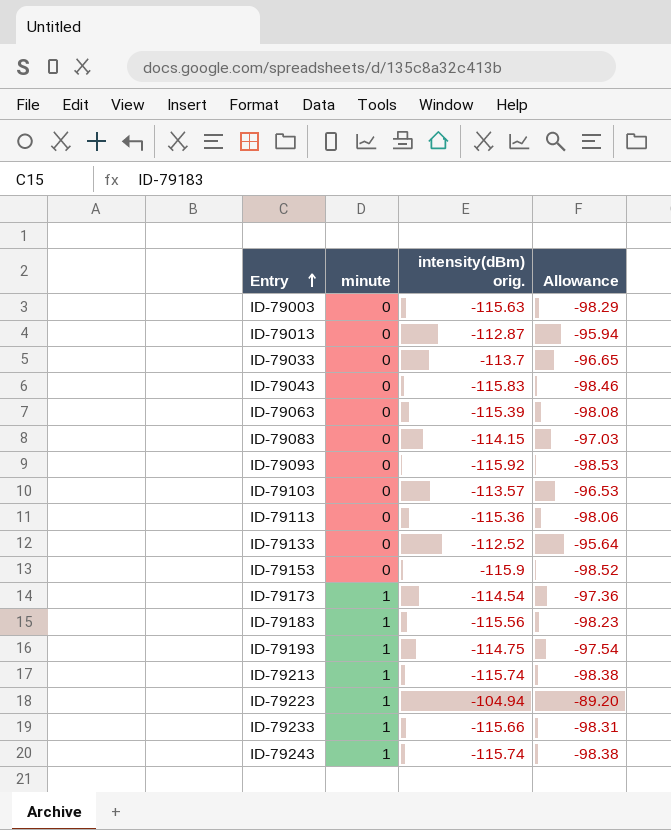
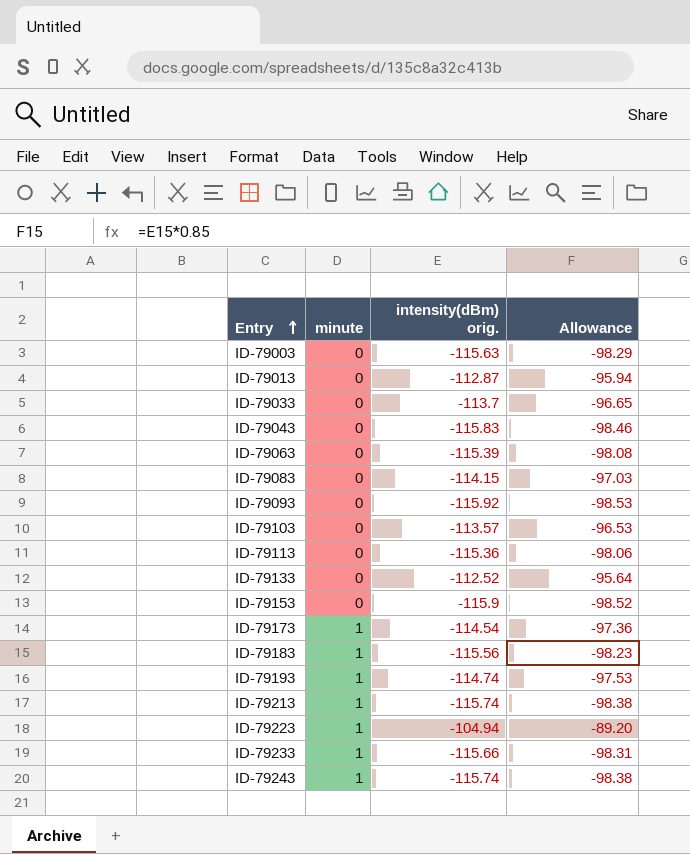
ID-79193 | intensity(dBm) orig.: -114.75 -> -114.74
ID-79193 | Allowance: -97.54 -> -97.53

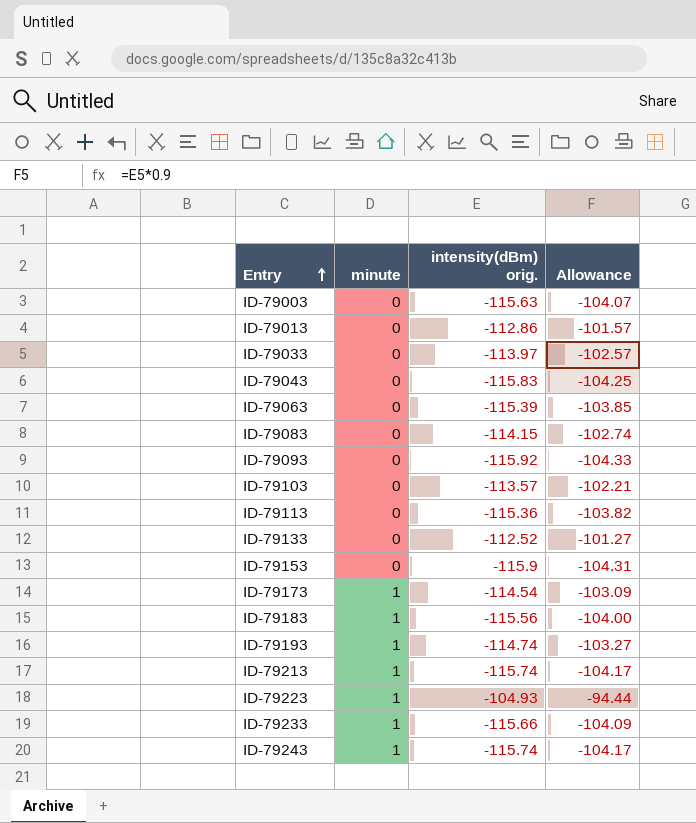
column Allowance | formula: [intensity(dBm) orig.] * 0.85 -> [intensity(dBm) orig.] * 0.9
ID-79013 | intensity(dBm) orig.: -112.87 -> -112.86
ID-79033 | intensity(dBm) orig.: -113.7 -> -113.97
ID-79223 | intensity(dBm) orig.: -104.94 -> -104.93

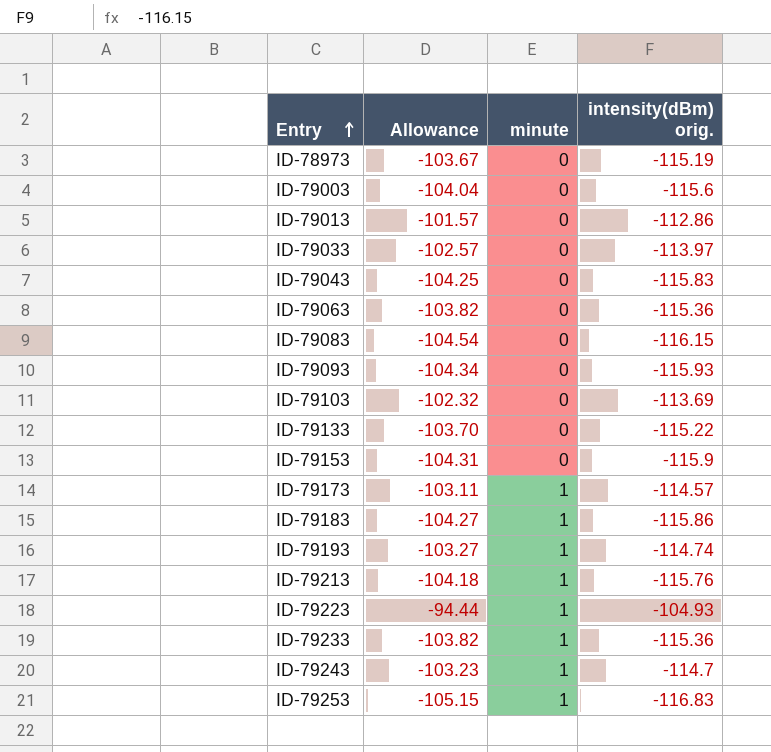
column Allowance | position: 4 -> 2
row ID-79113: 0 | -115.36 | -103.82 -> none
row ID-78973: none -> -103.67 | 0 | -115.19
ID-79003 | Allowance: -104.07 -> -104.04
ID-79003 | intensity(dBm) orig.: -115.63 -> -115.6
ID-79063 | Allowance: -103.85 -> -103.82
ID-79063 | intensity(dBm) orig.: -115.39 -> -115.36
ID-79083 | Allowance: -102.74 -> -104.54
ID-79083 | intensity(dBm) orig.: -114.15 -> -116.15
ID-79093 | Allowance: -104.33 -> -104.34
ID-79093 | intensity(dBm) orig.: -115.92 -> -115.93
ID-79103 | Allowance: -102.21 -> -102.32
ID-79103 | intensity(dBm) orig.: -113.57 -> -113.69
ID-79133 | Allowance: -101.27 -> -103.70
ID-79133 | intensity(dBm) orig.: -112.52 -> -115.22
ID-79173 | Allowance: -103.09 -> -103.11
ID-79173 | intensity(dBm) orig.: -114.54 -> -114.57
ID-79183 | Allowance: -104.00 -> -104.27
ID-79183 | intensity(dBm) orig.: -115.56 -> -115.86
ID-79213 | Allowance: -104.17 -> -104.18
ID-79213 | intensity(dBm) orig.: -115.74 -> -115.76
ID-79233 | Allowance: -104.09 -> -103.82
ID-79233 | intensity(dBm) orig.: -115.66 -> -115.36
ID-79243 | Allowance: -104.17 -> -103.23
ID-79243 | intensity(dBm) orig.: -115.74 -> -114.7
row ID-79253: none -> -105.15 | 1 | -116.83

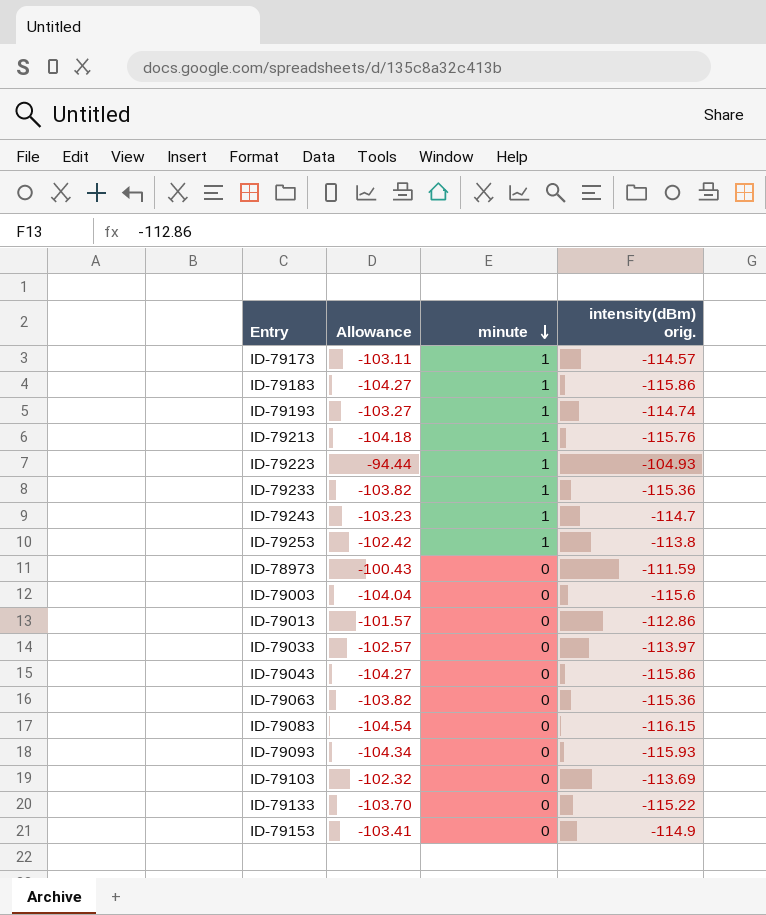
row order: Entry ascending -> minute descending
ID-79253 | Allowance: -105.15 -> -102.42
ID-79253 | intensity(dBm) orig.: -116.83 -> -113.8
ID-78973 | Allowance: -103.67 -> -100.43
ID-78973 | intensity(dBm) orig.: -115.19 -> -111.59
ID-79043 | Allowance: -104.25 -> -104.27
ID-79043 | intensity(dBm) orig.: -115.83 -> -115.86
ID-79153 | Allowance: -104.31 -> -103.41
ID-79153 | intensity(dBm) orig.: -115.9 -> -114.9

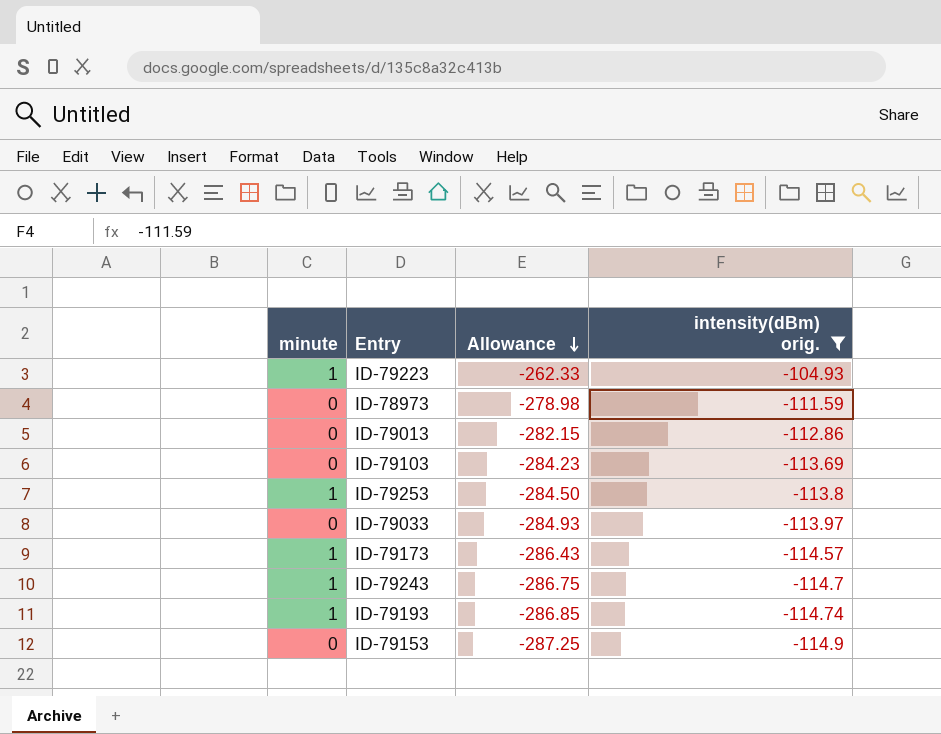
filter: none -> intensity(dBm) orig. >= -114.9
row order: minute descending -> Allowance descending
column minute | position: 3 -> 1
column Allowance | formula: [intensity(dBm) orig.] * 0.9 -> [intensity(dBm) orig.] * 2.5

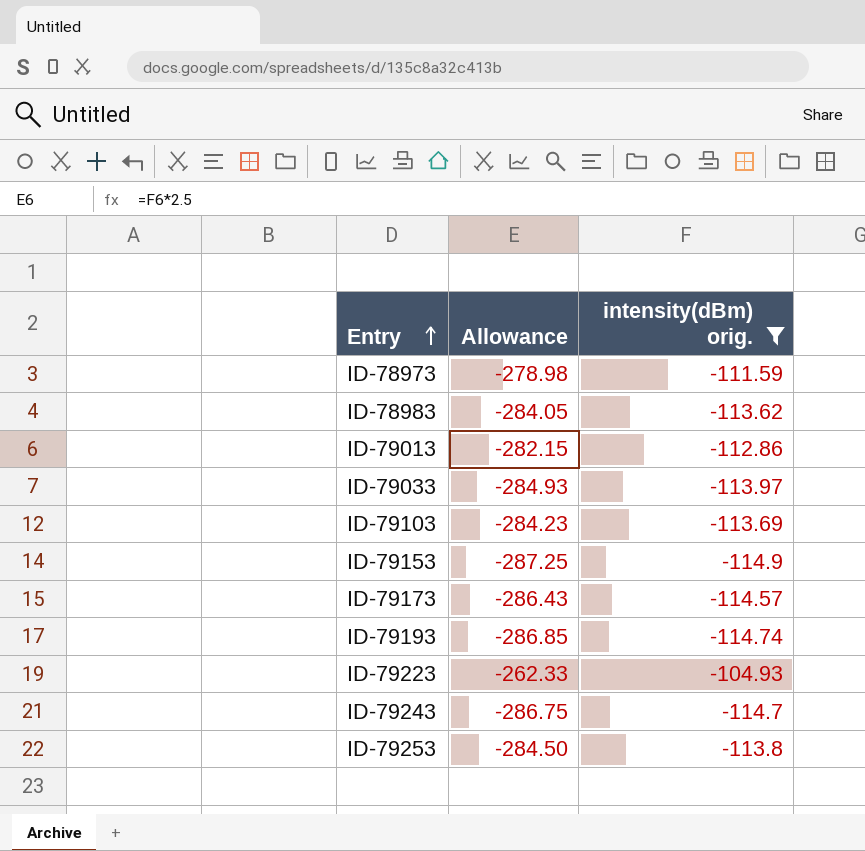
row order: Allowance descending -> Entry ascending
column minute | position: 1 -> none
row ID-78983: none -> -284.05 | -113.62

